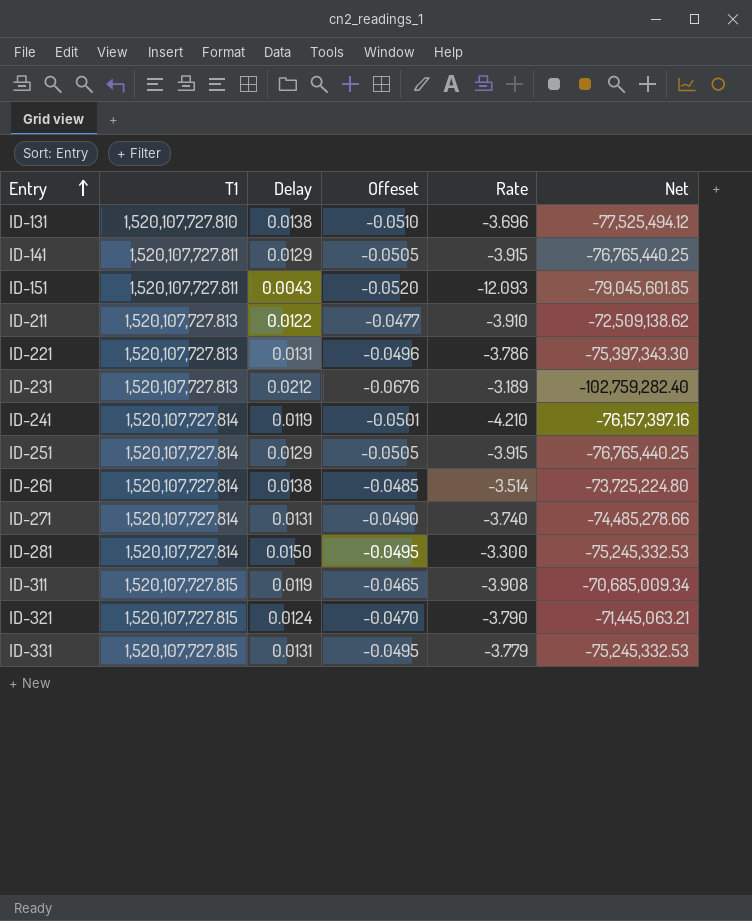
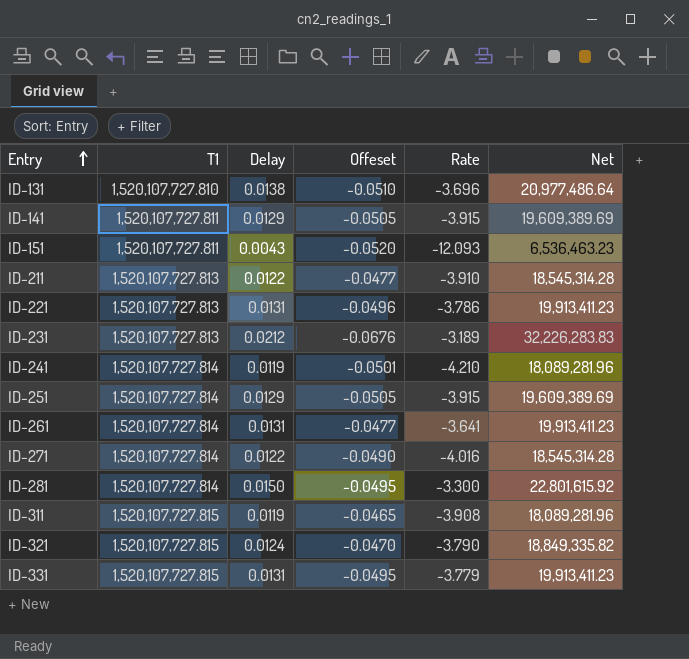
column Net | formula: [T1] * [Offeset] -> [T1] * [Delay]
ID-261 | Delay: 0.0138 -> 0.0131
ID-261 | Offeset: -0.0485 -> -0.0477
ID-261 | Rate: -3.514 -> -3.641
ID-271 | Delay: 0.0131 -> 0.0122
ID-271 | Rate: -3.740 -> -4.016

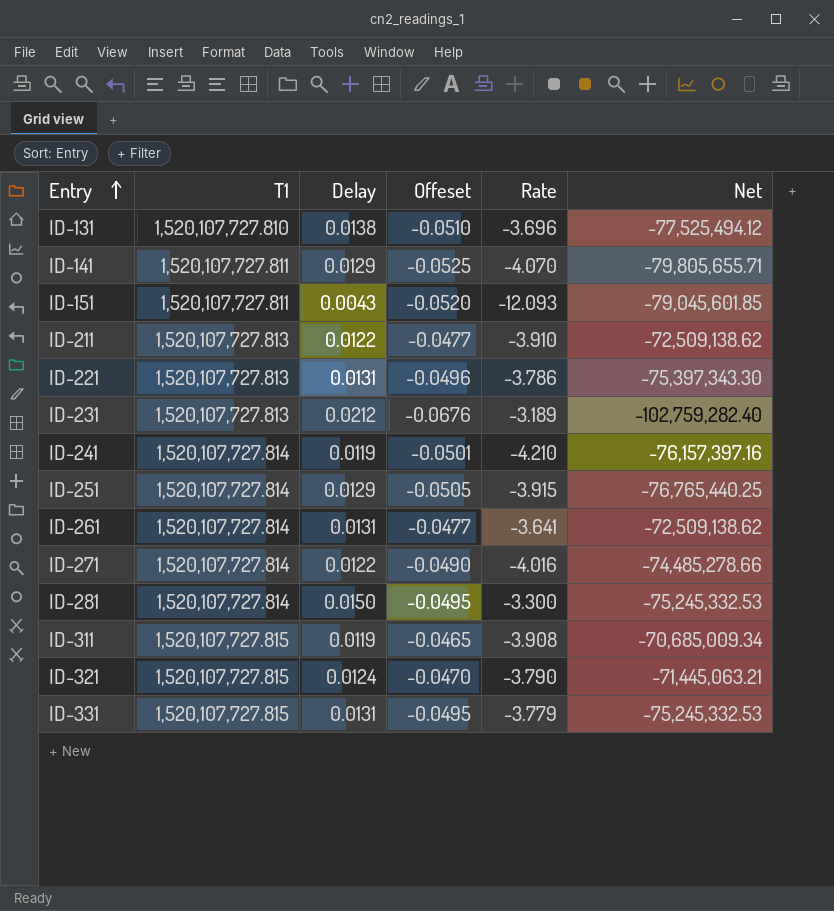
column Net | formula: [T1] * [Delay] -> [T1] * [Offeset]
ID-141 | Offeset: -0.0505 -> -0.0525
ID-141 | Rate: -3.915 -> -4.070

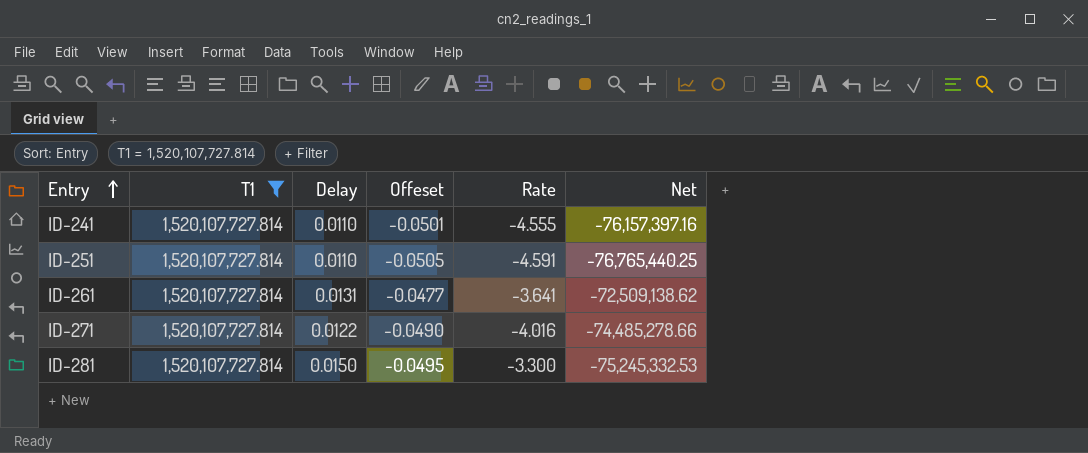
filter: none -> T1 = 1,520,107,727.814
ID-241 | Delay: 0.0119 -> 0.0110
ID-241 | Rate: -4.210 -> -4.555
ID-251 | Delay: 0.0129 -> 0.0110
ID-251 | Rate: -3.915 -> -4.591

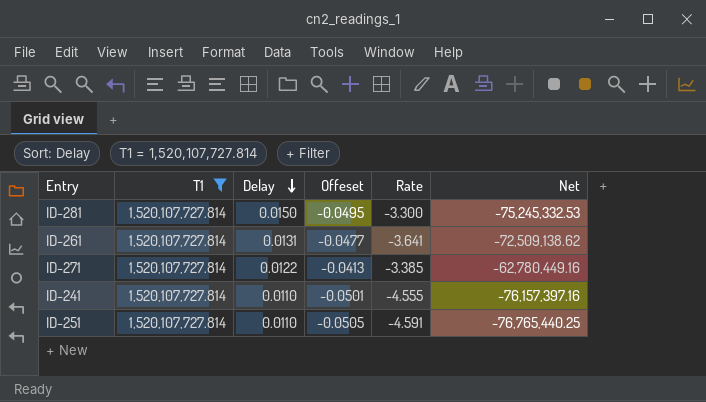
row order: Entry ascending -> Delay descending
ID-271 | Offeset: -0.0490 -> -0.0413
ID-271 | Rate: -4.016 -> -3.385
ID-271 | Net: -74,485,278.66 -> -62,780,449.16

